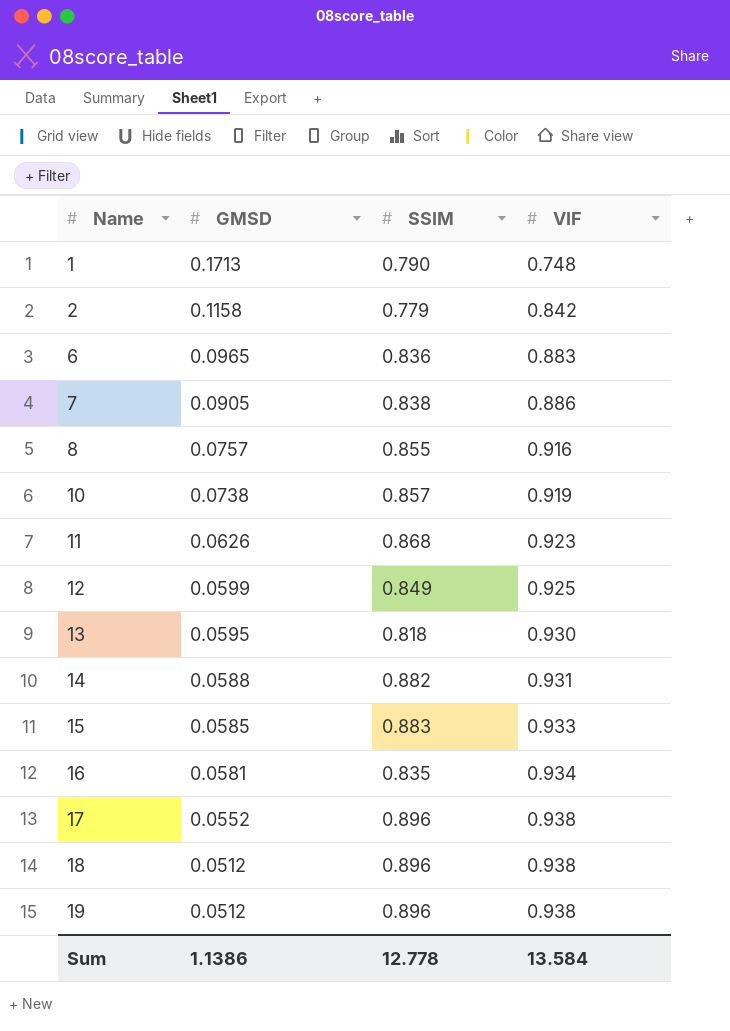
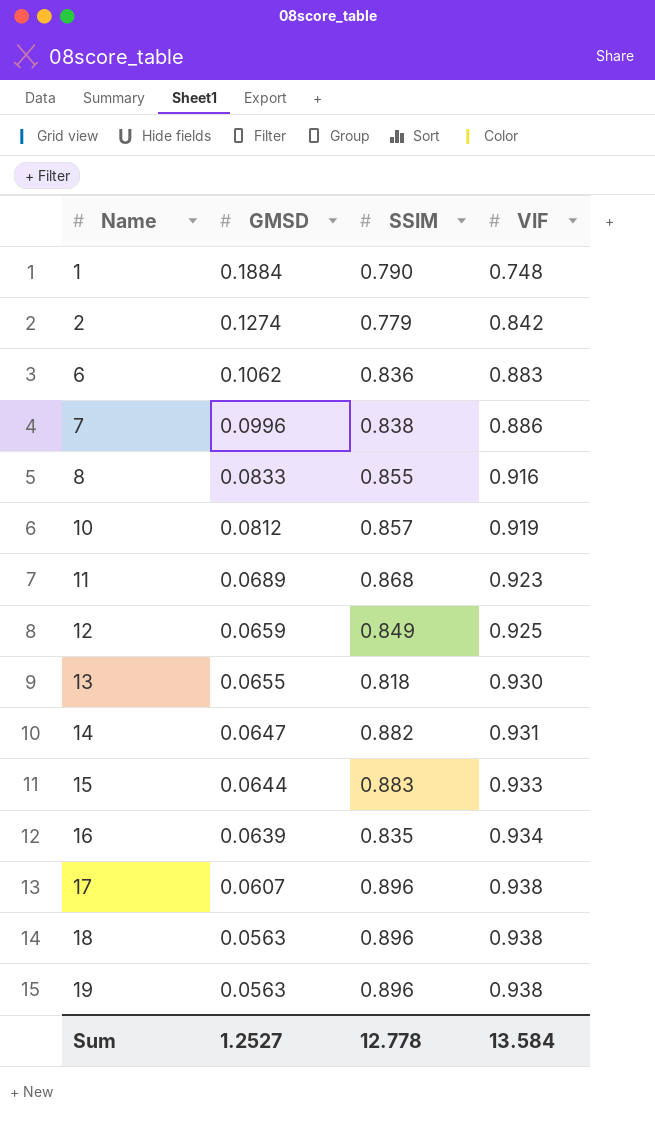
1 | GMSD: 0.1713 -> 0.1884
2 | GMSD: 0.1158 -> 0.1274
6 | GMSD: 0.0965 -> 0.1062
7 | GMSD: 0.0905 -> 0.0996
8 | GMSD: 0.0757 -> 0.0833
10 | GMSD: 0.0738 -> 0.0812
11 | GMSD: 0.0626 -> 0.0689
12 | GMSD: 0.0599 -> 0.0659
13 | GMSD: 0.0595 -> 0.0655
14 | GMSD: 0.0588 -> 0.0647
15 | GMSD: 0.0585 -> 0.0644
16 | GMSD: 0.0581 -> 0.0639
17 | GMSD: 0.0552 -> 0.0607
18 | GMSD: 0.0512 -> 0.0563
19 | GMSD: 0.0512 -> 0.0563
Sum | GMSD: 1.1386 -> 1.2527

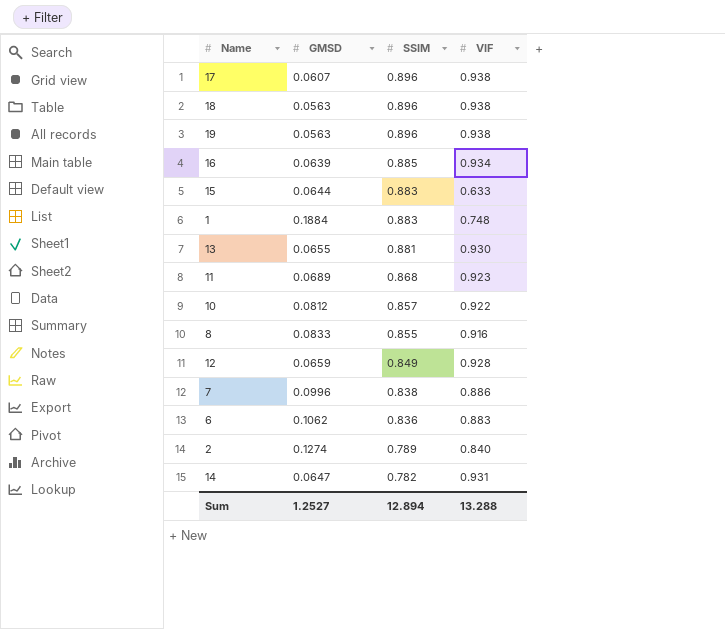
row order: Name ascending -> SSIM descending
16 | SSIM: 0.835 -> 0.885
15 | VIF: 0.933 -> 0.633
1 | SSIM: 0.790 -> 0.883
13 | SSIM: 0.818 -> 0.881
10 | VIF: 0.919 -> 0.922
12 | VIF: 0.925 -> 0.928
2 | SSIM: 0.779 -> 0.789
2 | VIF: 0.842 -> 0.840
14 | SSIM: 0.882 -> 0.782
Sum | SSIM: 12.778 -> 12.894
Sum | VIF: 13.584 -> 13.288

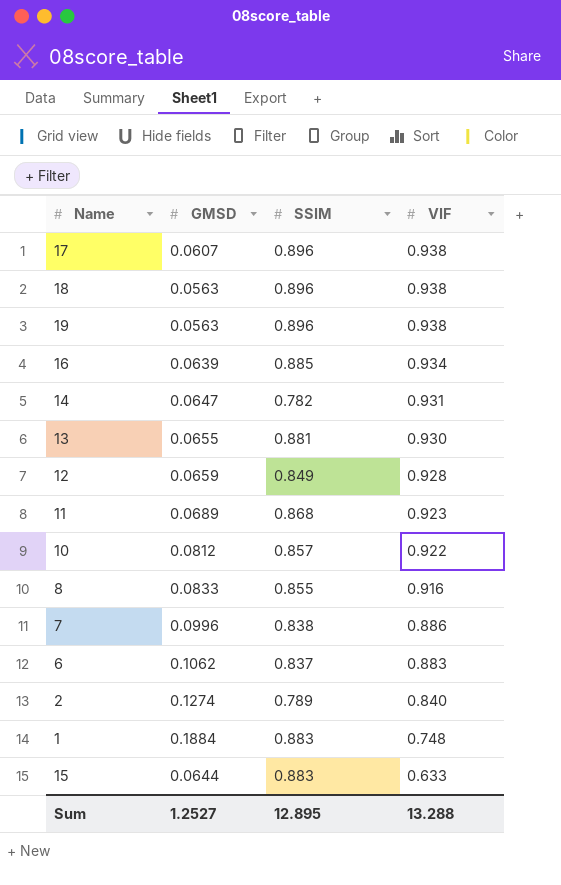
row order: SSIM descending -> VIF descending
6 | SSIM: 0.836 -> 0.837
Sum | SSIM: 12.894 -> 12.895

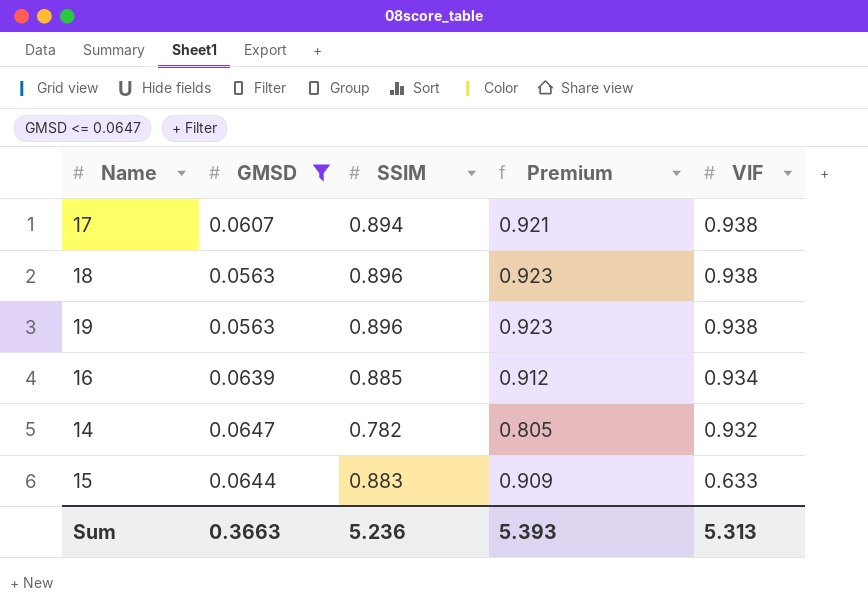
filter: none -> GMSD <= 0.0647
column Premium | formula: none -> [SSIM] * 1.03
17 | SSIM: 0.896 -> 0.894
14 | VIF: 0.931 -> 0.932
Sum | GMSD: 1.2527 -> 0.3663
Sum | SSIM: 12.895 -> 5.236
Sum | VIF: 13.288 -> 5.313

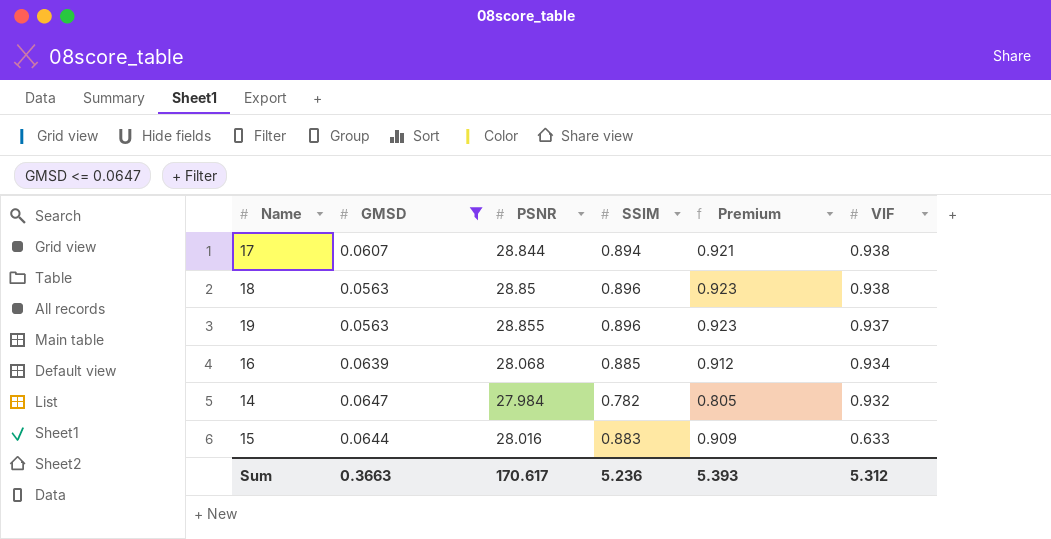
column PSNR | position: none -> 3
19 | VIF: 0.938 -> 0.937
Sum | VIF: 5.313 -> 5.312

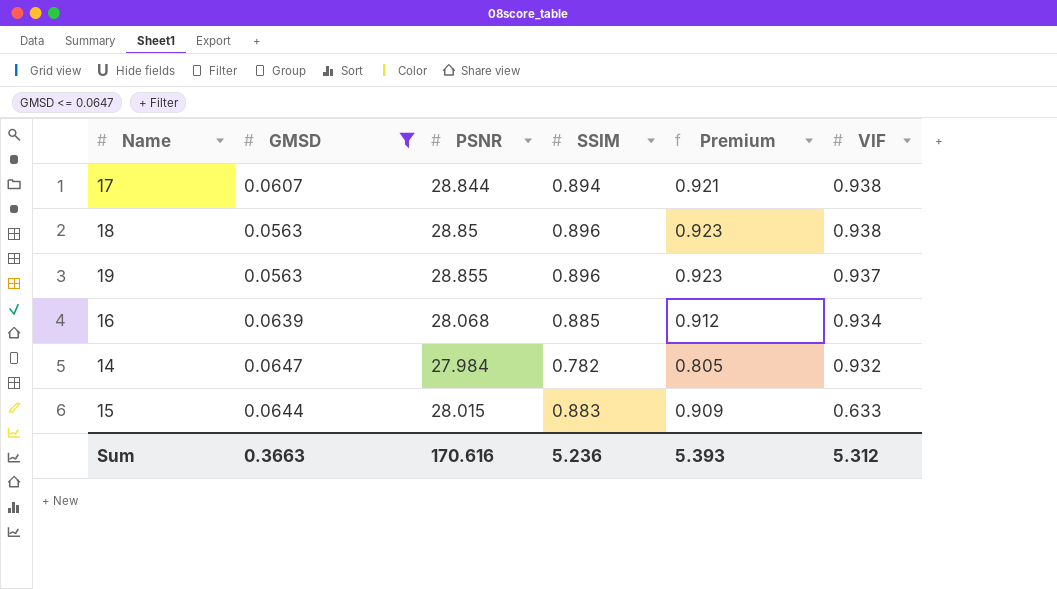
15 | PSNR: 28.016 -> 28.015
Sum | PSNR: 170.617 -> 170.616

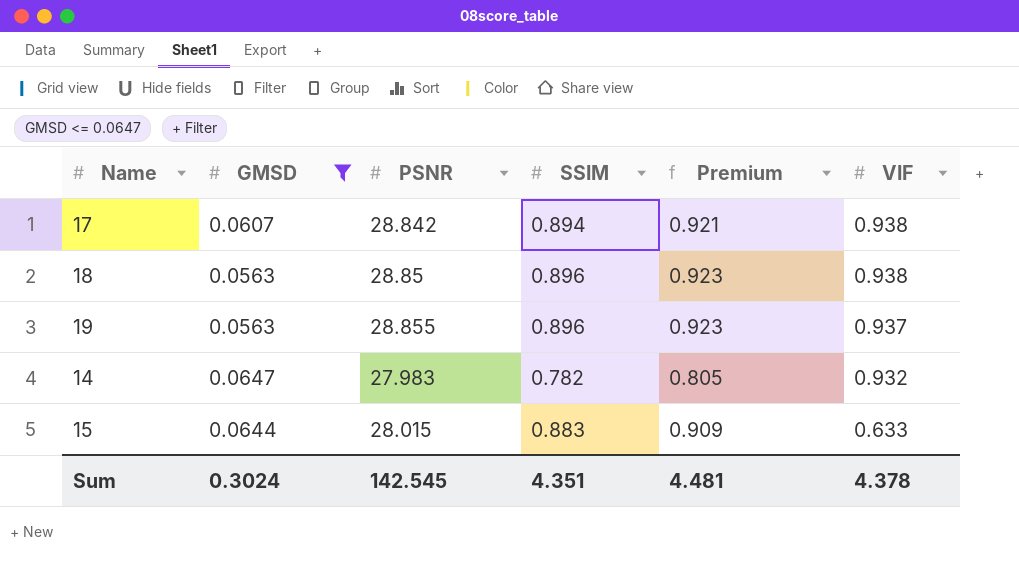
row 16: 0.0639 | 28.068 | 0.885 | 0.912 | 0.934 -> none
17 | PSNR: 28.844 -> 28.842
14 | PSNR: 27.984 -> 27.983
Sum | GMSD: 0.3663 -> 0.3024
Sum | PSNR: 170.616 -> 142.545
Sum | SSIM: 5.236 -> 4.351
Sum | Premium: 5.393 -> 4.481
Sum | VIF: 5.312 -> 4.378

